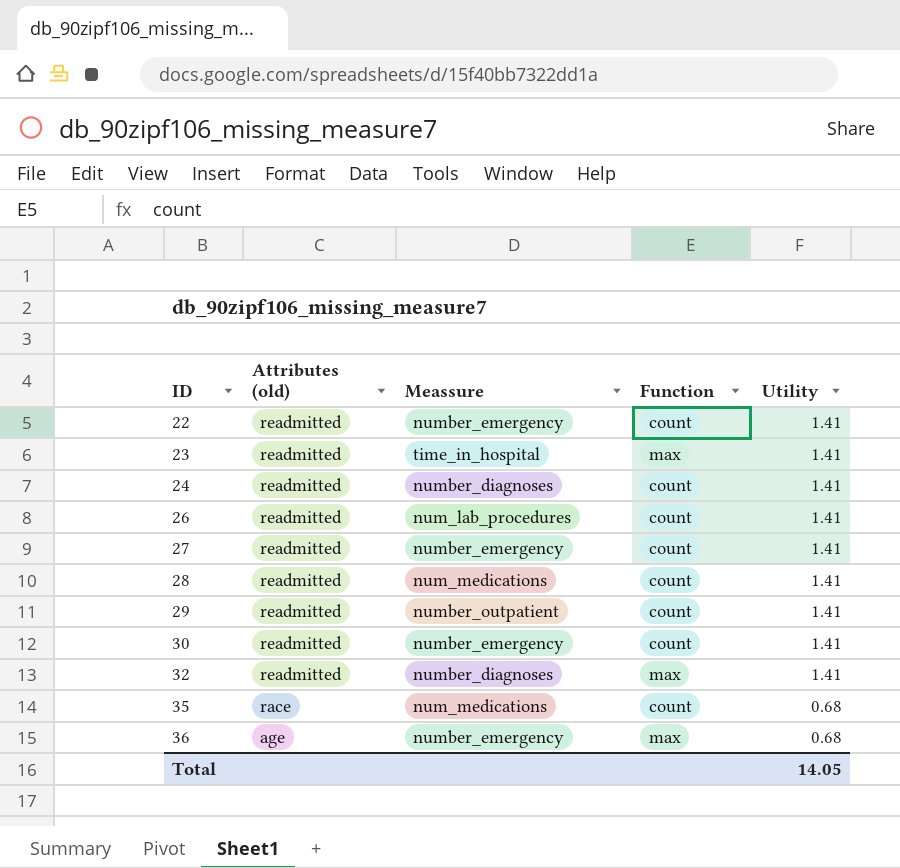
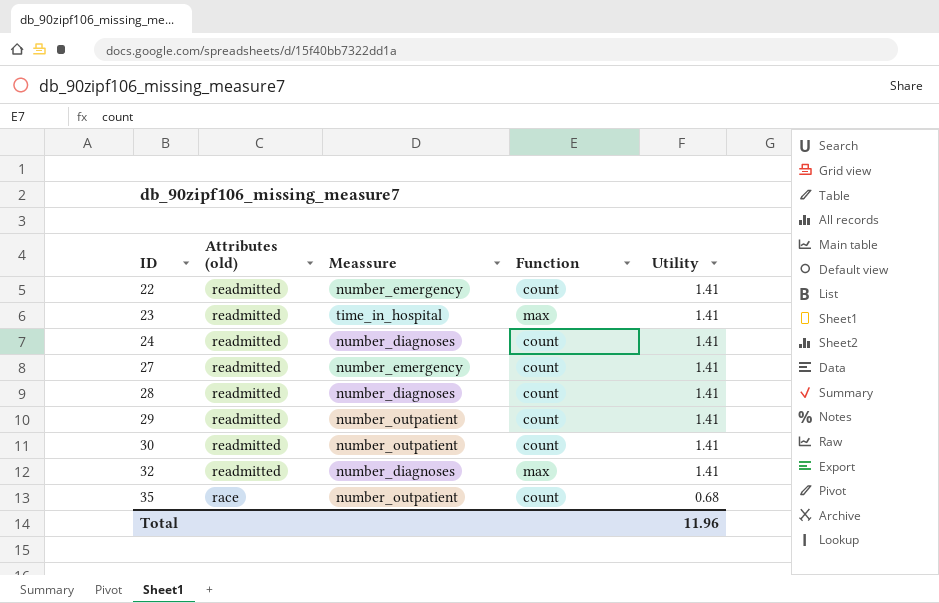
row 26: readmitted | num_lab_procedures | count | 1.41 -> none
row 36: age | number_emergency | max | 0.68 -> none
28 | Meassure: num_medications -> number_diagnoses
30 | Meassure: number_emergency -> number_outpatient
35 | Meassure: num_medications -> number_outpatient
Total | Utility: 14.05 -> 11.96

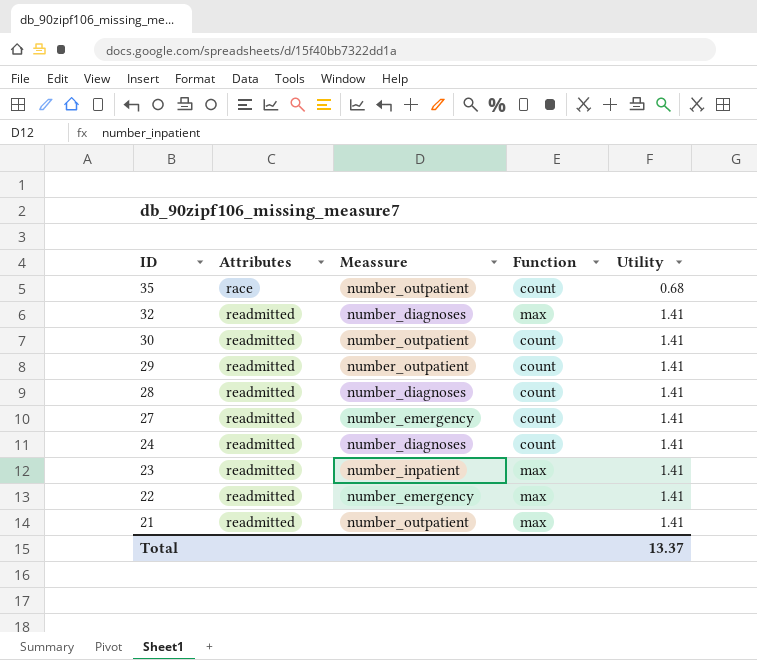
row order: ID ascending -> ID descending
column name: Attributes (old) -> Attributes
23 | Meassure: time_in_hospital -> number_inpatient
22 | Function: count -> max
row 21: none -> readmitted | number_outpatient | max | 1.41
Total | Utility: 11.96 -> 13.37

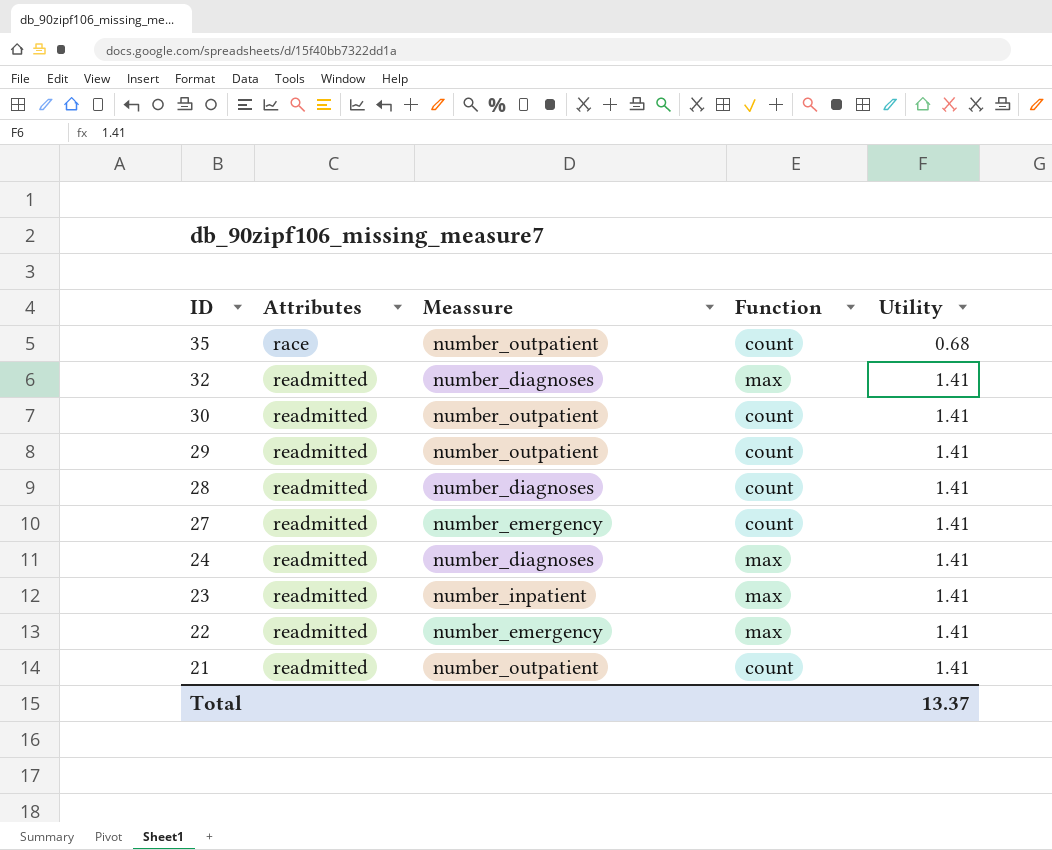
24 | Function: count -> max
21 | Function: max -> count

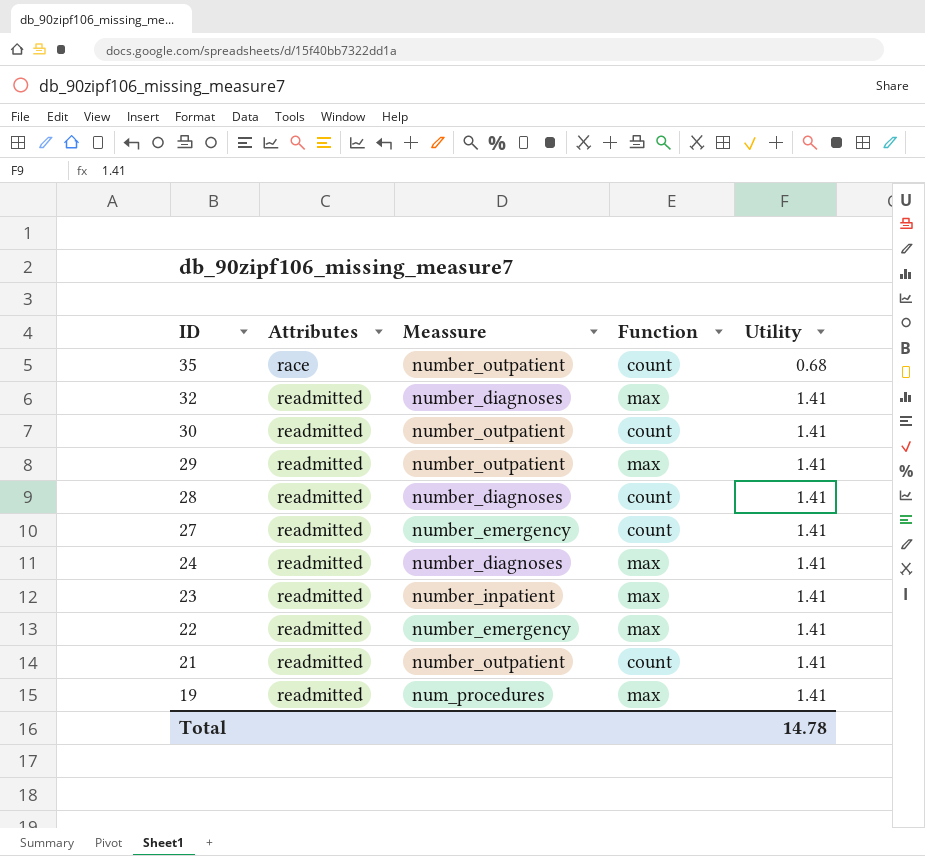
29 | Function: count -> max
row 19: none -> readmitted | num_procedures | max | 1.41
Total | Utility: 13.37 -> 14.78

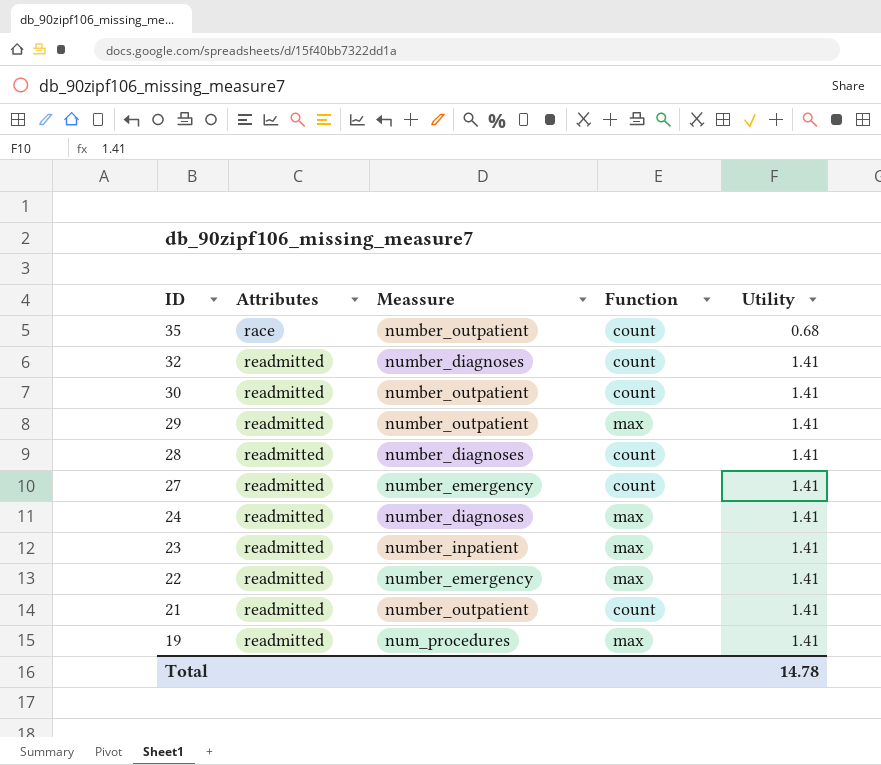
32 | Function: max -> count

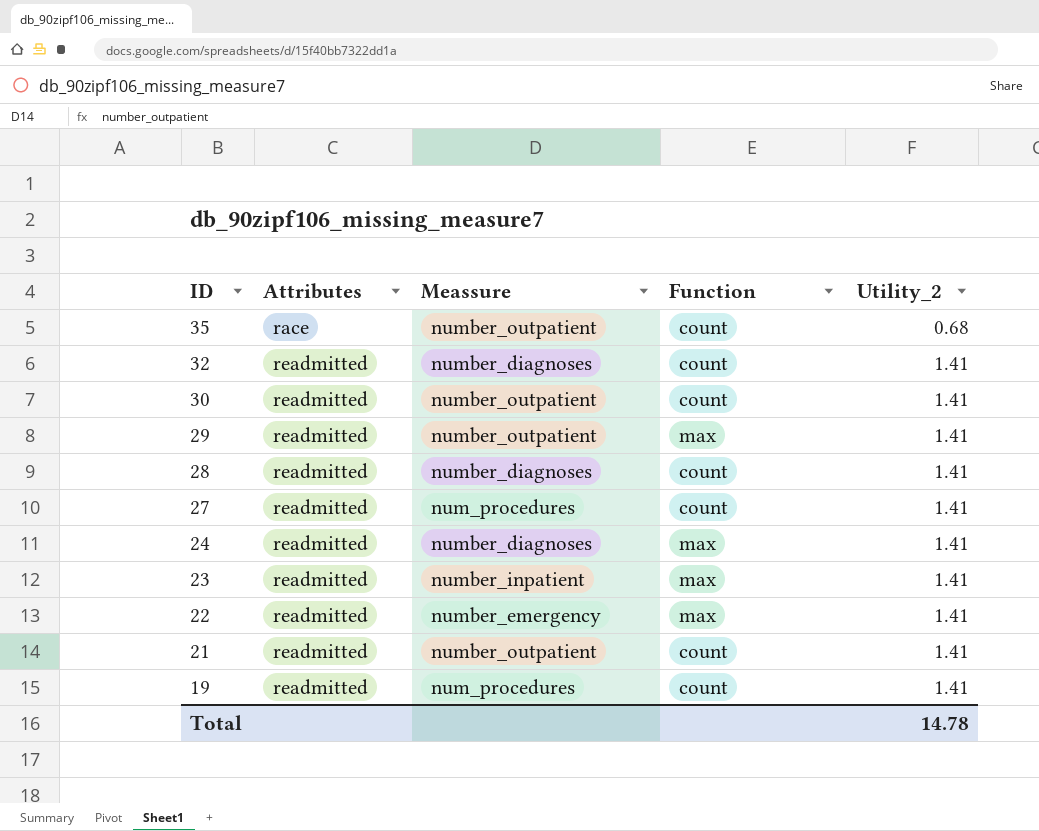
column name: Utility -> Utility_2
27 | Meassure: number_emergency -> num_procedures
19 | Function: max -> count

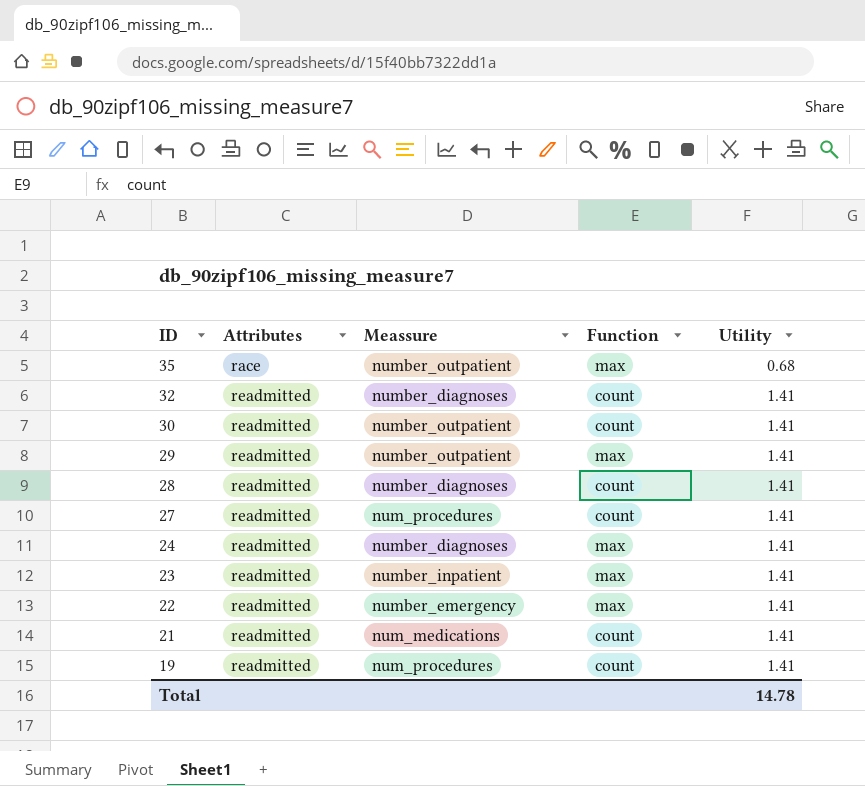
column name: Utility_2 -> Utility
35 | Function: count -> max
21 | Meassure: number_outpatient -> num_medications

